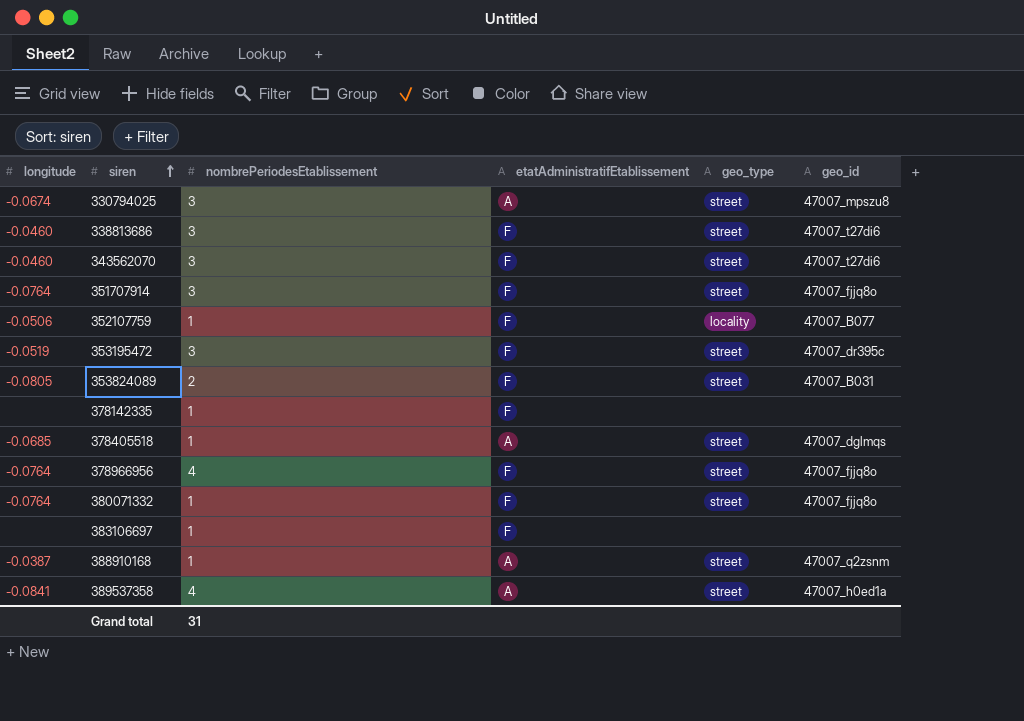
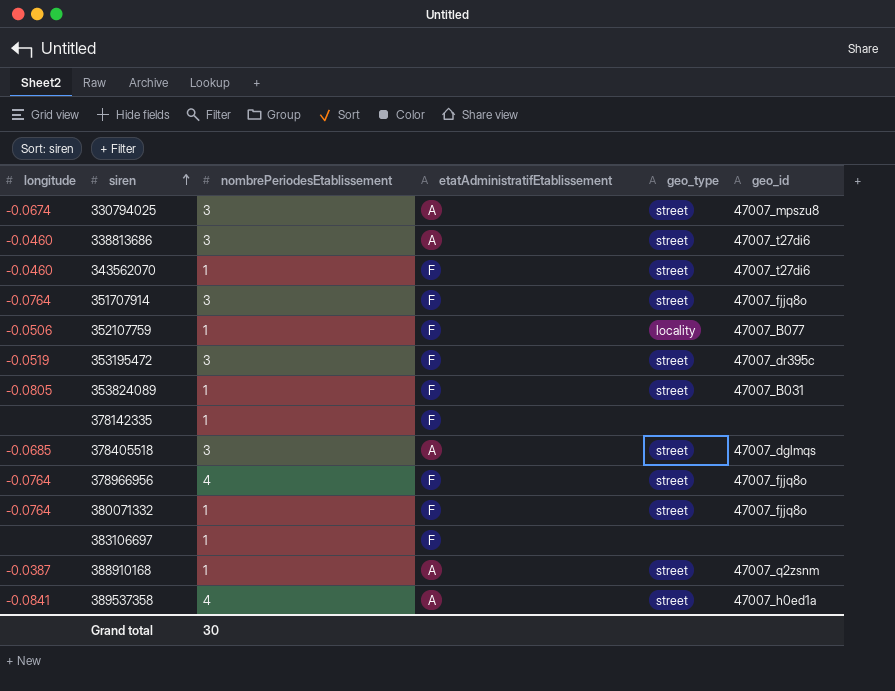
338813686 | etatAdministratifEtablissement: F -> A
343562070 | nombrePeriodesEtablissement: 3 -> 1
353824089 | nombrePeriodesEtablissement: 2 -> 1
378405518 | nombrePeriodesEtablissement: 1 -> 3
Grand total | nombrePeriodesEtablissement: 31 -> 30

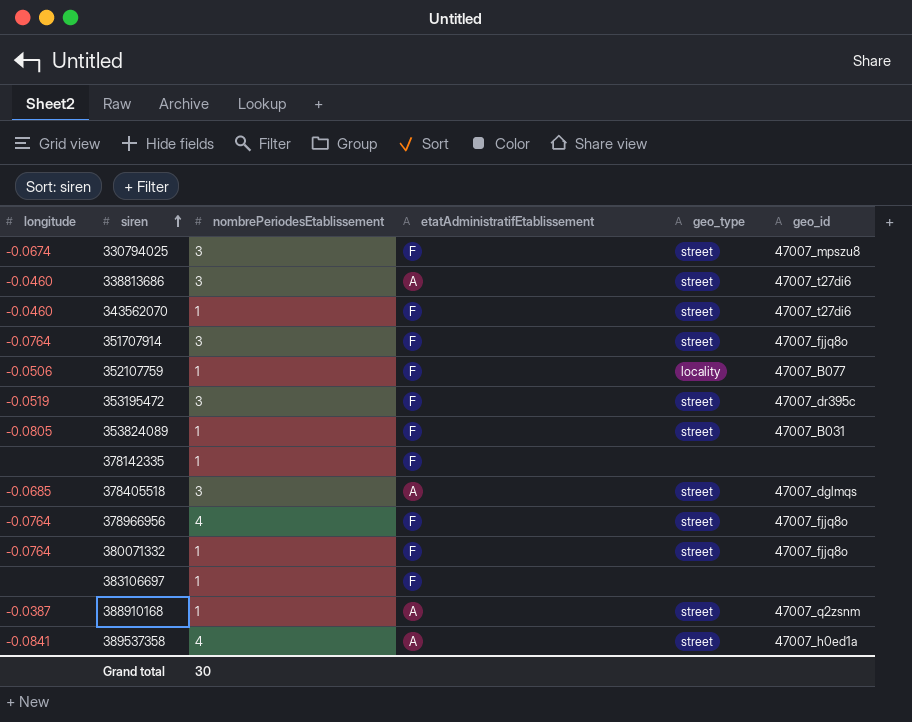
330794025 | etatAdministratifEtablissement: A -> F

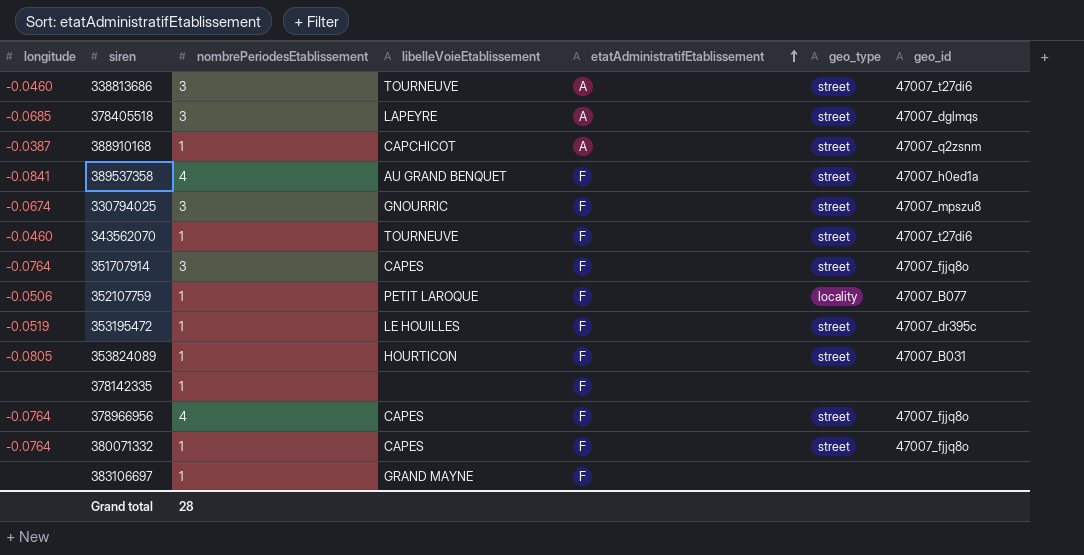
row order: siren ascending -> etatAdministratifEtablissement ascending
column libelleVoieEtablissement | position: none -> 4
389537358 | etatAdministratifEtablissement: A -> F
353195472 | nombrePeriodesEtablissement: 3 -> 1
Grand total | nombrePeriodesEtablissement: 30 -> 28

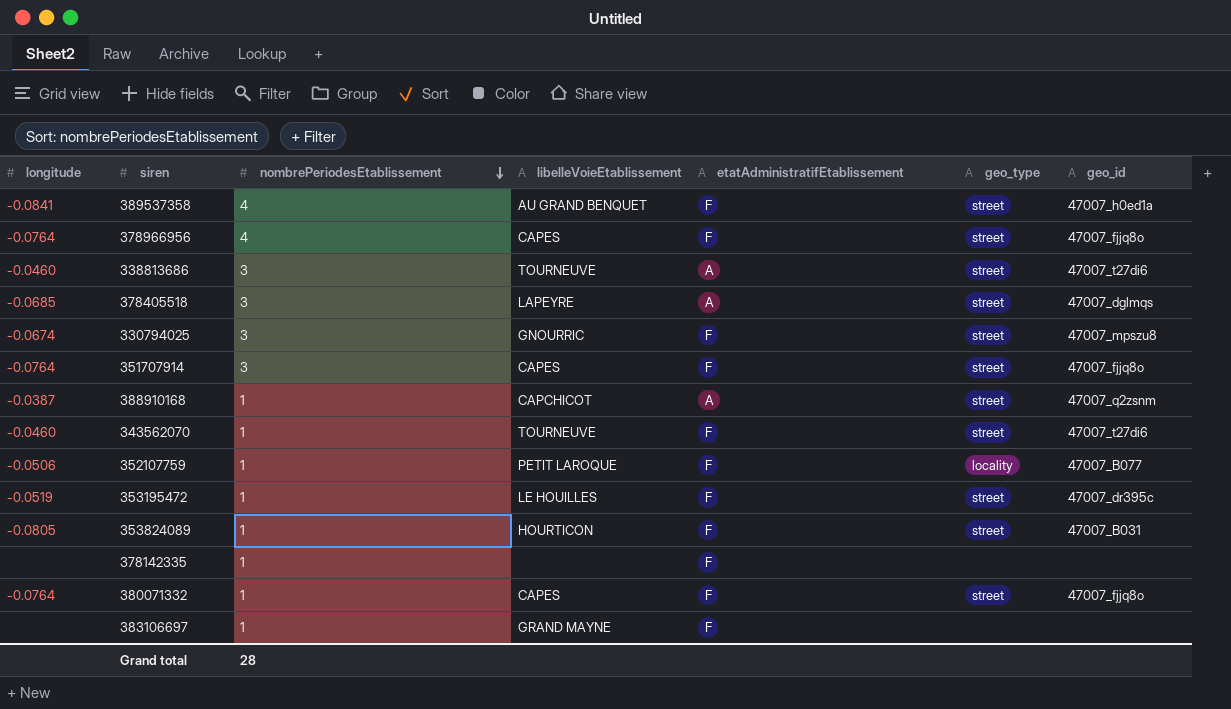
row order: etatAdministratifEtablissement ascending -> nombrePeriodesEtablissement descending

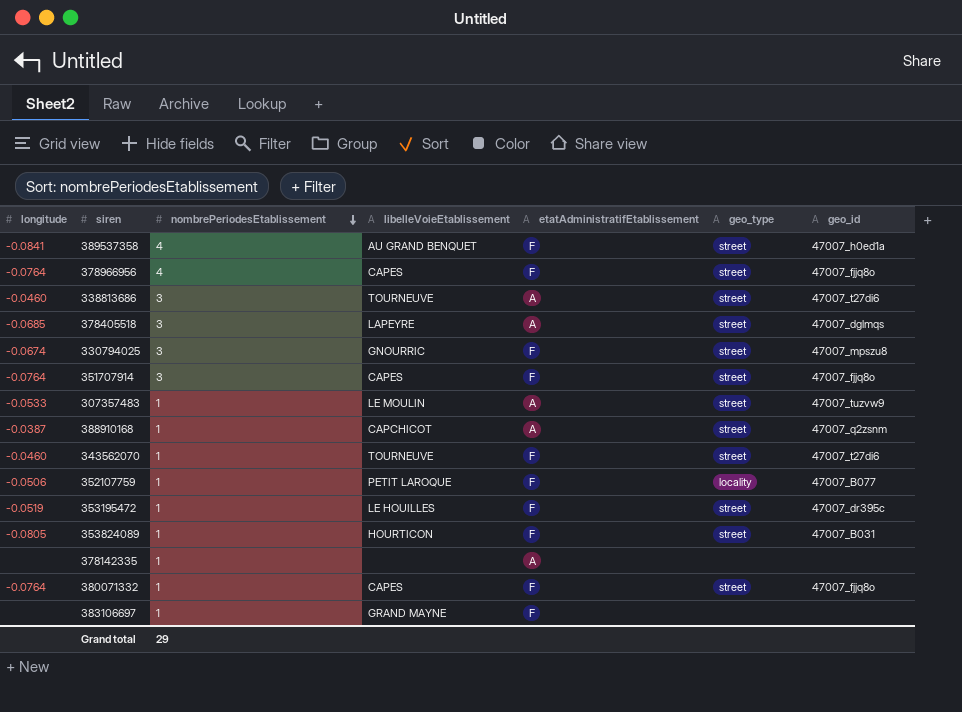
row 307357483: none -> -0.0533 | 1 | LE MOULIN | A | street | 47007_tuzvw9
378142335 | etatAdministratifEtablissement: F -> A
Grand total | nombrePeriodesEtablissement: 28 -> 29

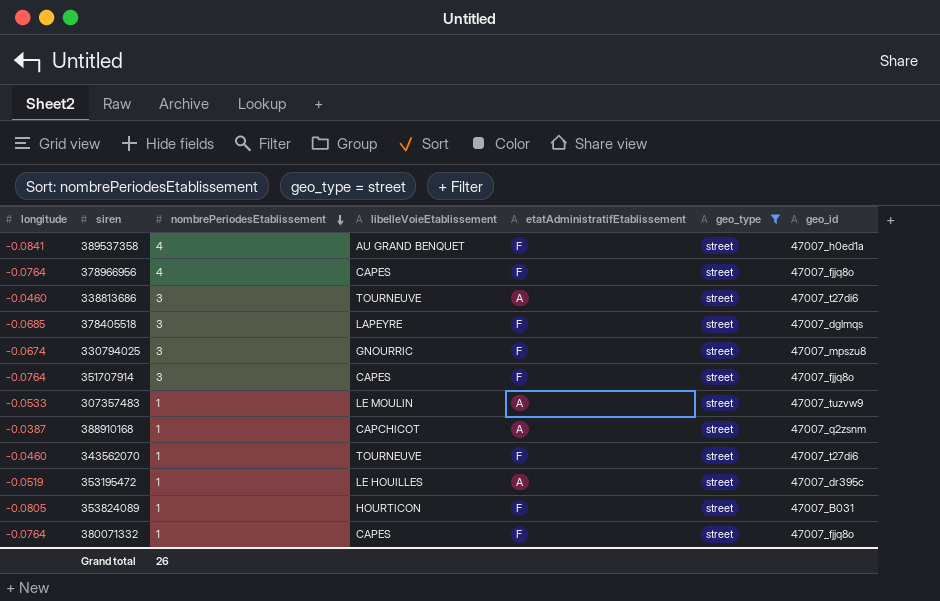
filter: none -> geo_type = street
378405518 | etatAdministratifEtablissement: A -> F
353195472 | etatAdministratifEtablissement: F -> A
Grand total | nombrePeriodesEtablissement: 29 -> 26

